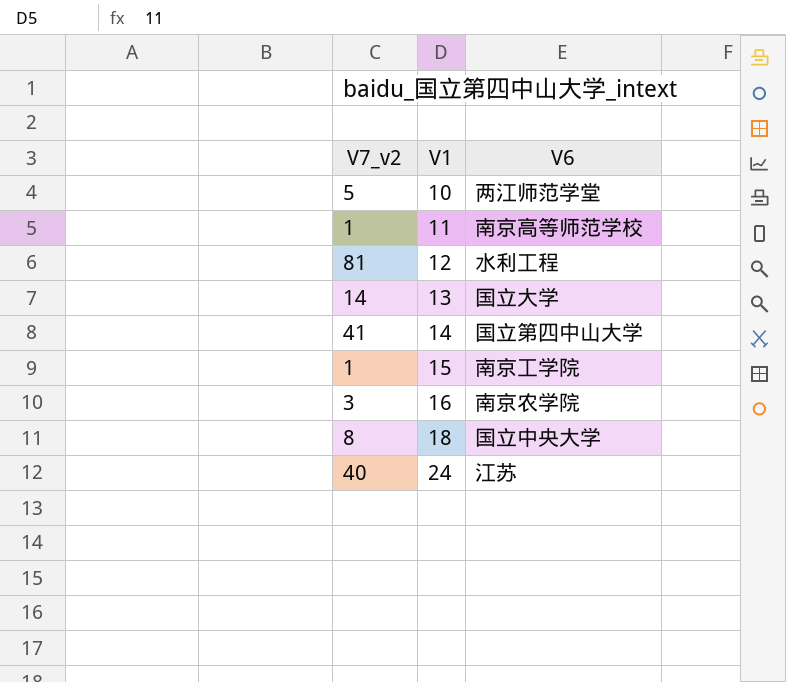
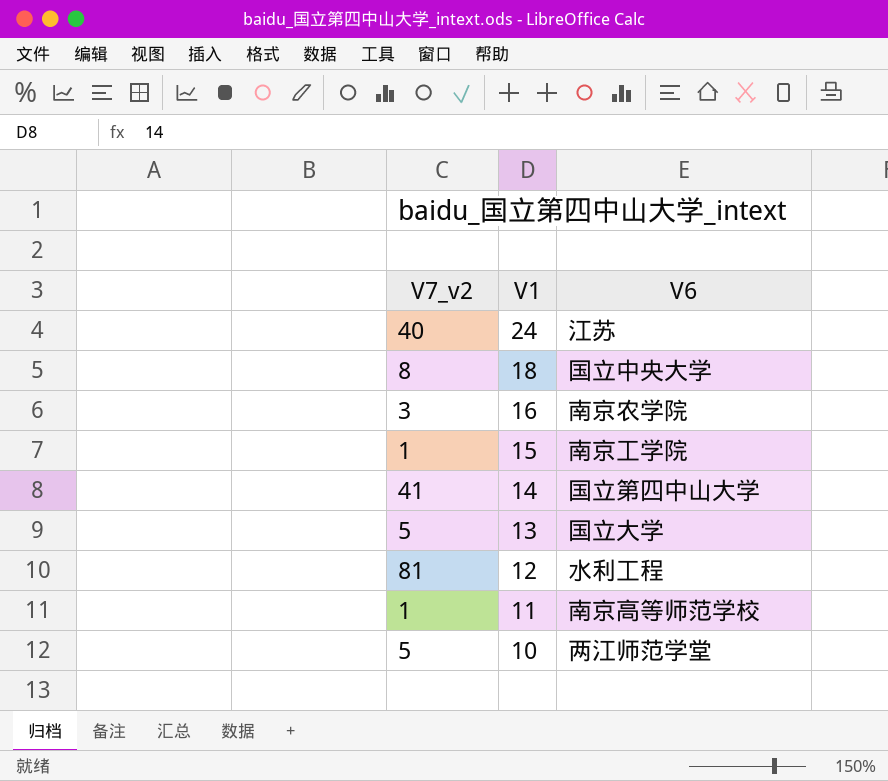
row order: V1 ascending -> V1 descending
13 | V7_v2: 14 -> 5

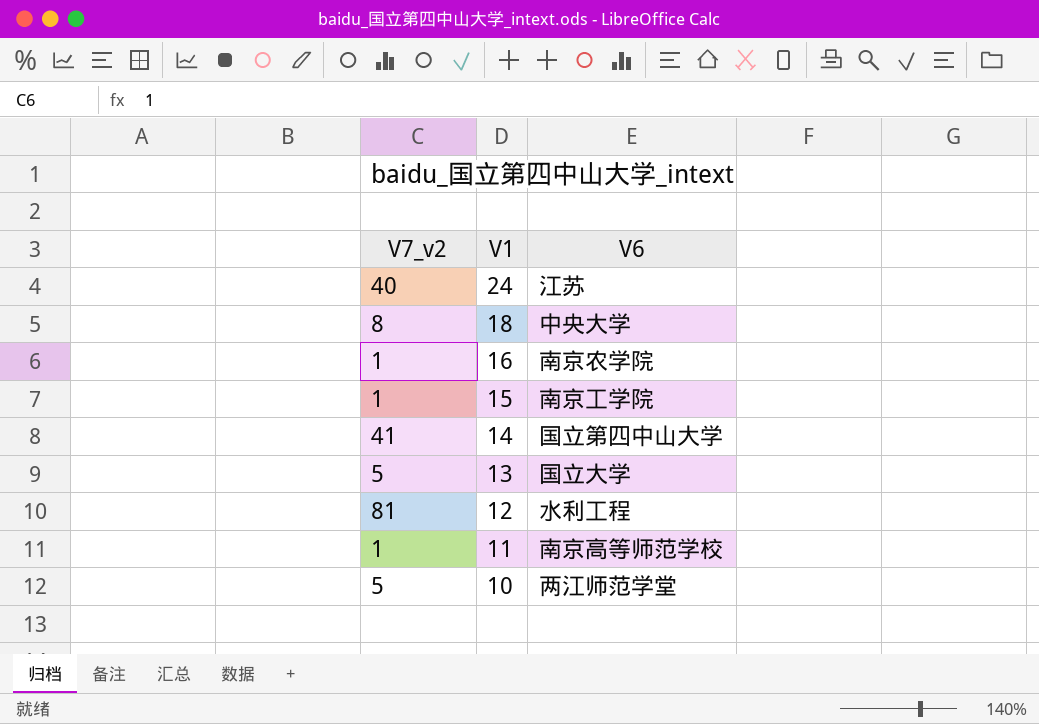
18 | V6: 国立中央大学 -> 中央大学
16 | V7_v2: 3 -> 1

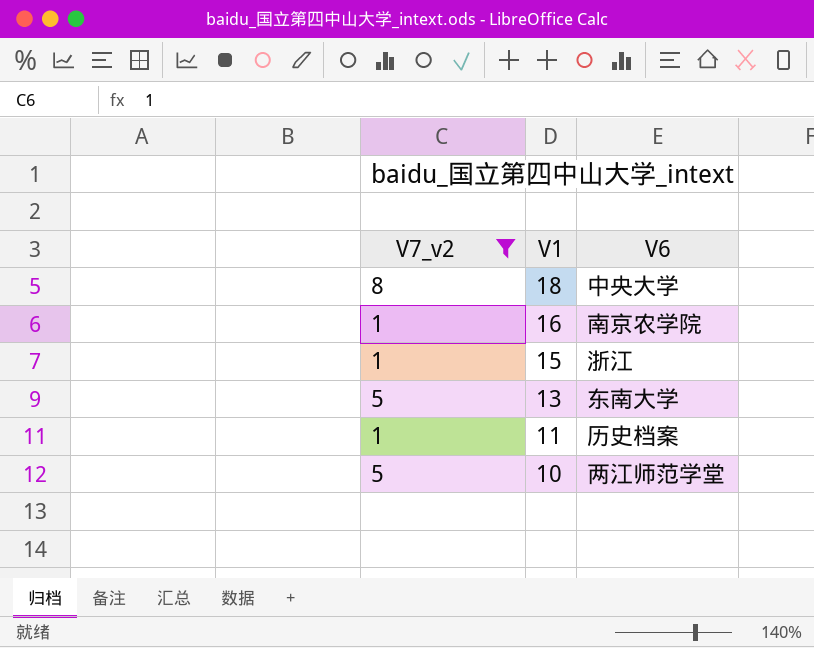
filter: none -> V7_v2 <= 8
15 | V6: 南京工学院 -> 浙江
13 | V6: 国立大学 -> 东南大学
11 | V6: 南京高等师范学校 -> 历史档案

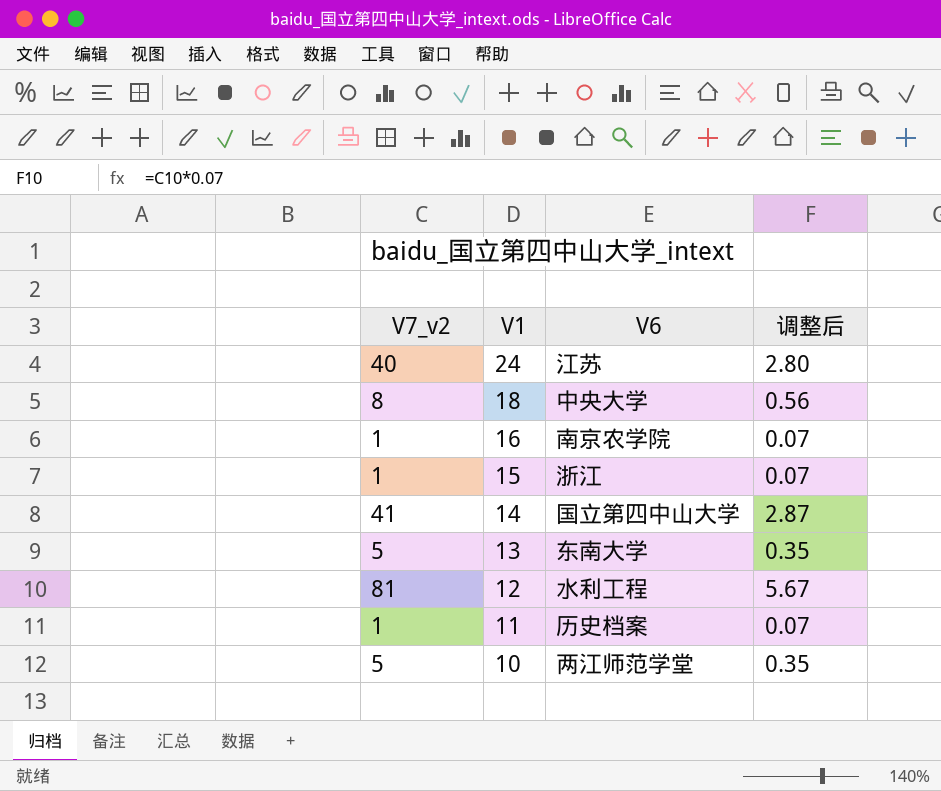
filter: V7_v2 <= 8 -> none
column 调整后 | formula: none -> [V7_v2] * 0.07

